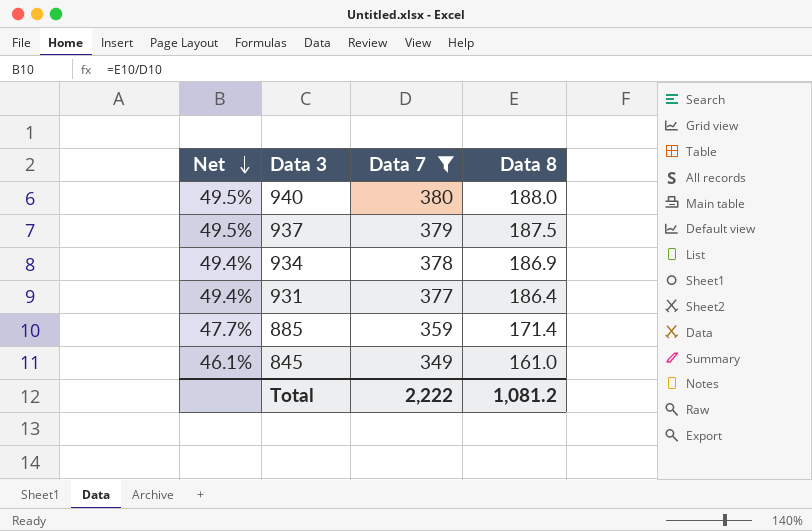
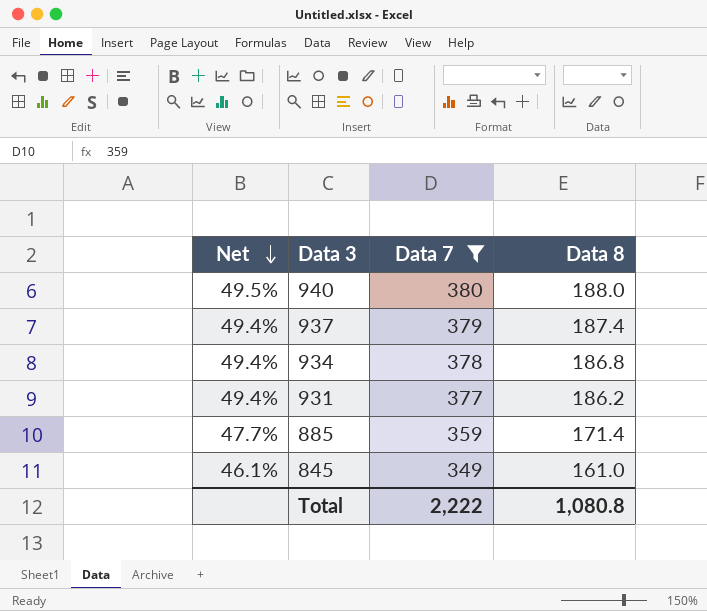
937 | Net: 49.5% -> 49.4%
937 | Data 8: 187.5 -> 187.4
934 | Data 8: 186.9 -> 186.8
931 | Data 8: 186.4 -> 186.2
Total | Data 8: 1,081.2 -> 1,080.8

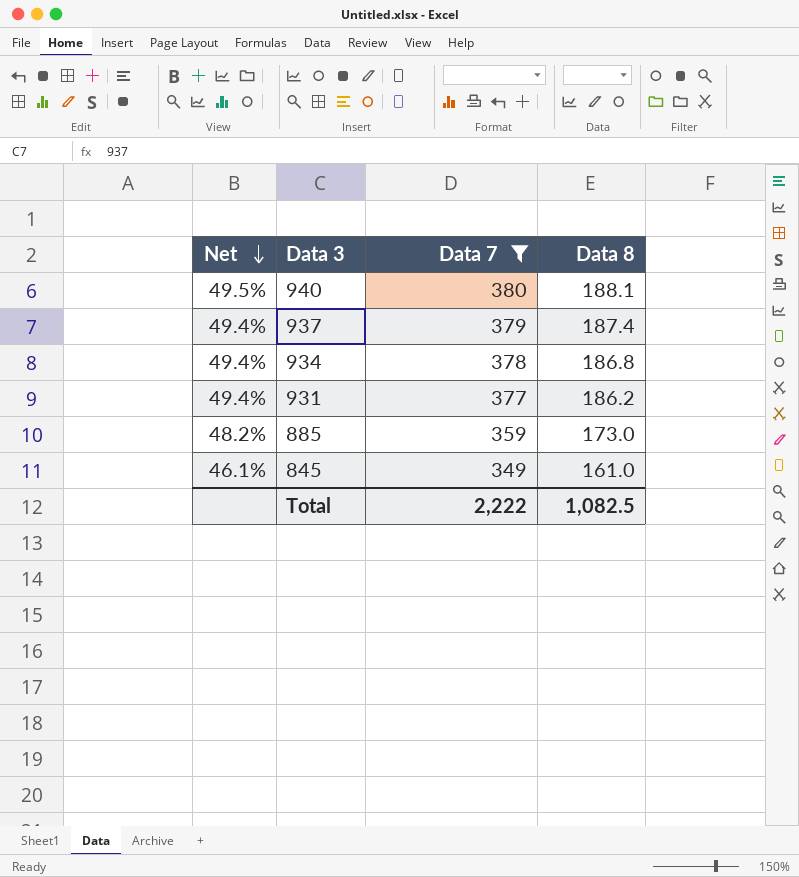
940 | Data 8: 188.0 -> 188.1
885 | Net: 47.7% -> 48.2%
885 | Data 8: 171.4 -> 173.0
Total | Data 8: 1,080.8 -> 1,082.5

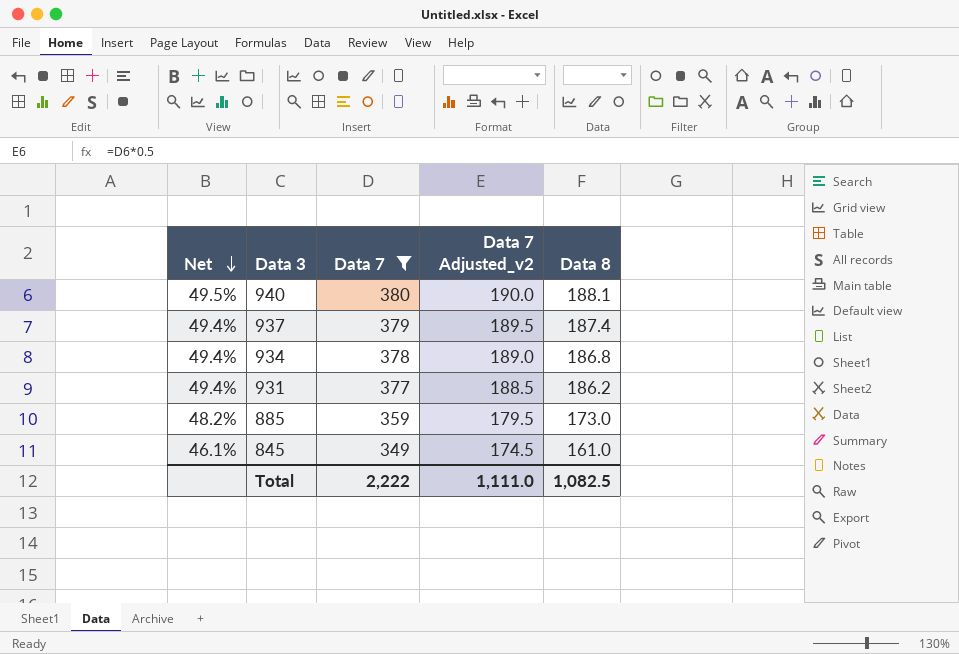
column Data 7 Adjusted_v2 | formula: none -> [Data 7] * 0.5

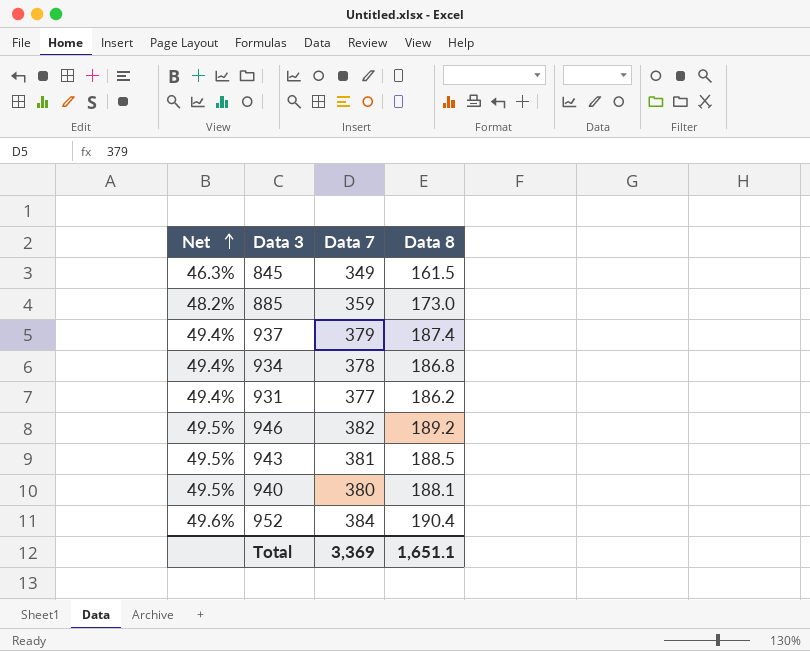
filter: Data 7 <= 380 -> none
row order: Net descending -> Net ascending
column Data 7 Adjusted_v2 | formula: [Data 7] * 0.5 -> none
845 | Net: 46.1% -> 46.3%
845 | Data 8: 161.0 -> 161.5
Total | Data 7: 2,222 -> 3,369
Total | Data 8: 1,082.5 -> 1,651.1

